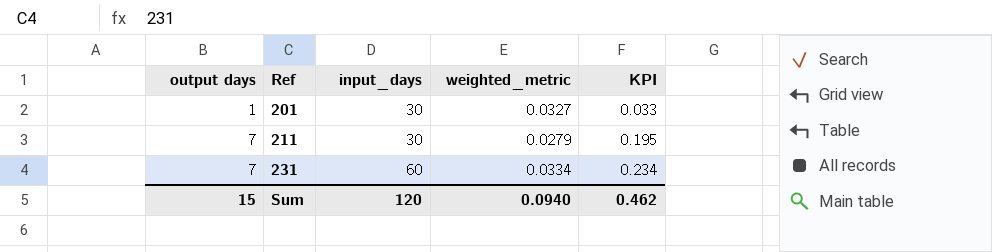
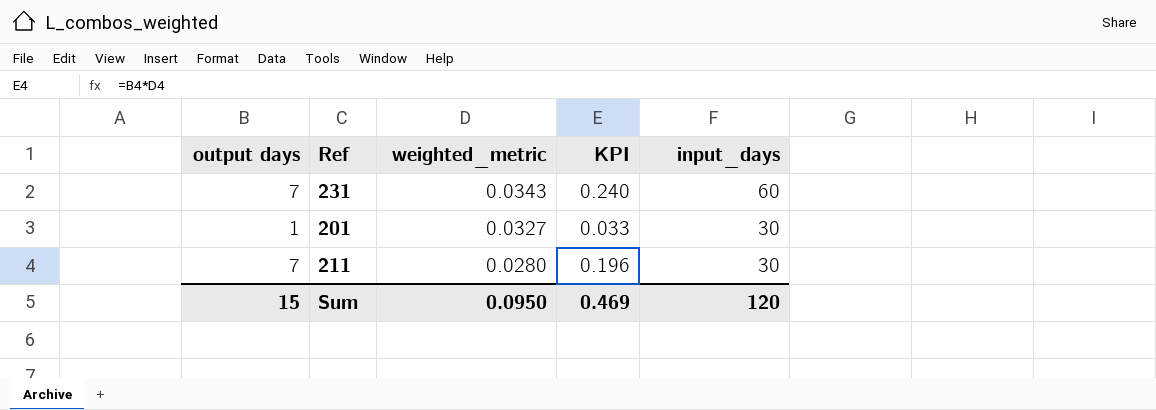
row order: output days ascending -> weighted_metric descending
column input_days | position: 3 -> 5
231 | weighted_metric: 0.0334 -> 0.0343
231 | KPI: 0.234 -> 0.240
211 | weighted_metric: 0.0279 -> 0.0280
211 | KPI: 0.195 -> 0.196
Sum | weighted_metric: 0.0940 -> 0.0950
Sum | KPI: 0.462 -> 0.469

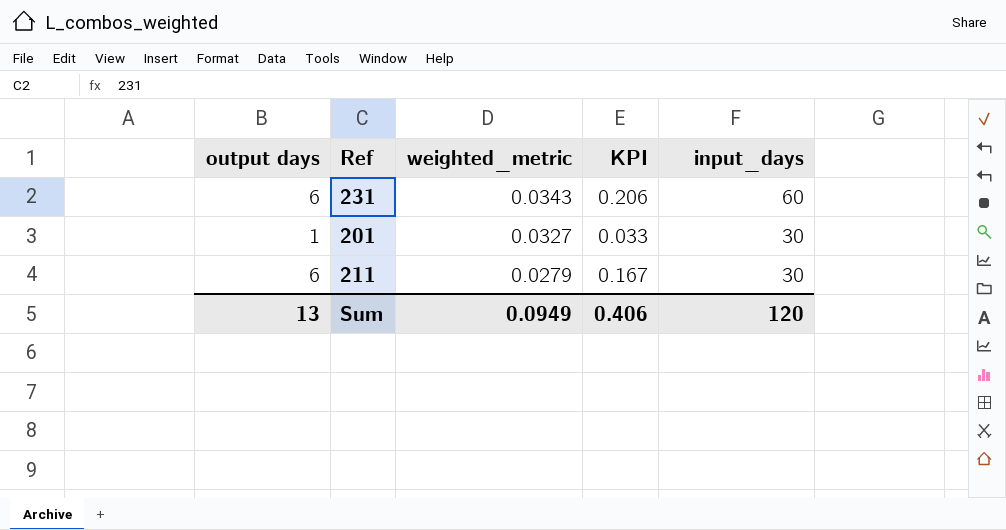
231 | output days: 7 -> 6
231 | KPI: 0.240 -> 0.206
211 | output days: 7 -> 6
211 | weighted_metric: 0.0280 -> 0.0279
211 | KPI: 0.196 -> 0.167
Sum | output days: 15 -> 13
Sum | weighted_metric: 0.0950 -> 0.0949
Sum | KPI: 0.469 -> 0.406

